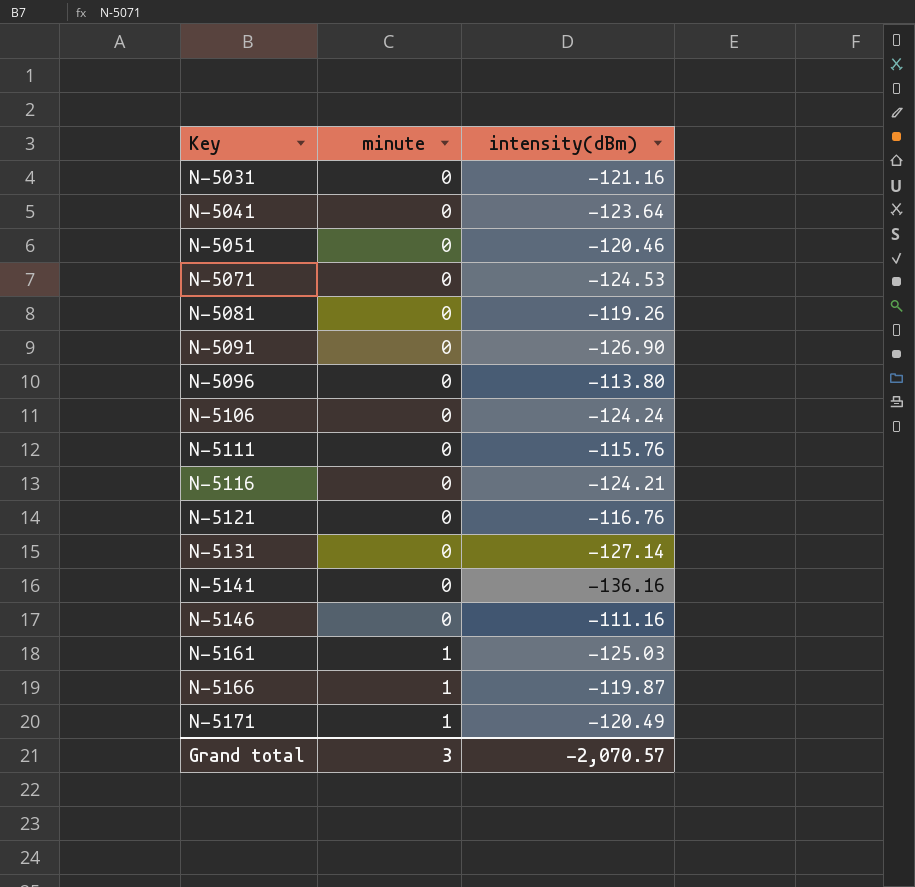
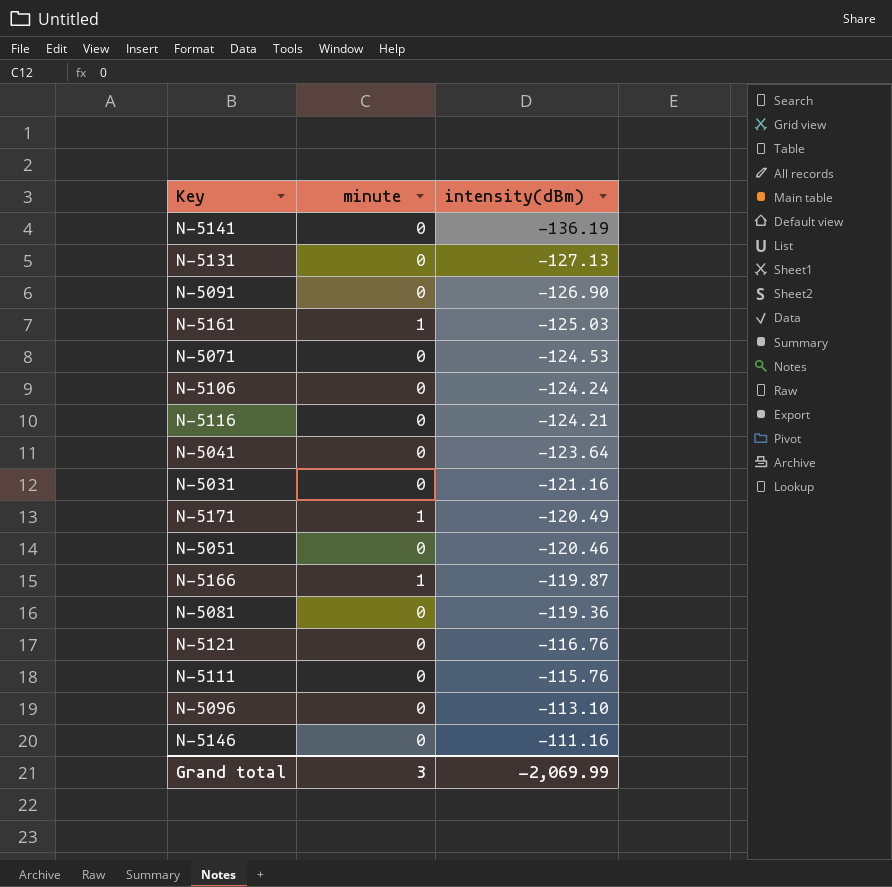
row order: Key ascending -> intensity(dBm) ascending
N-5141 | intensity(dBm): -136.16 -> -136.19
N-5131 | intensity(dBm): -127.14 -> -127.13
N-5081 | intensity(dBm): -119.26 -> -119.36
N-5096 | intensity(dBm): -113.80 -> -113.10
Grand total | intensity(dBm): -2,070.57 -> -2,069.99

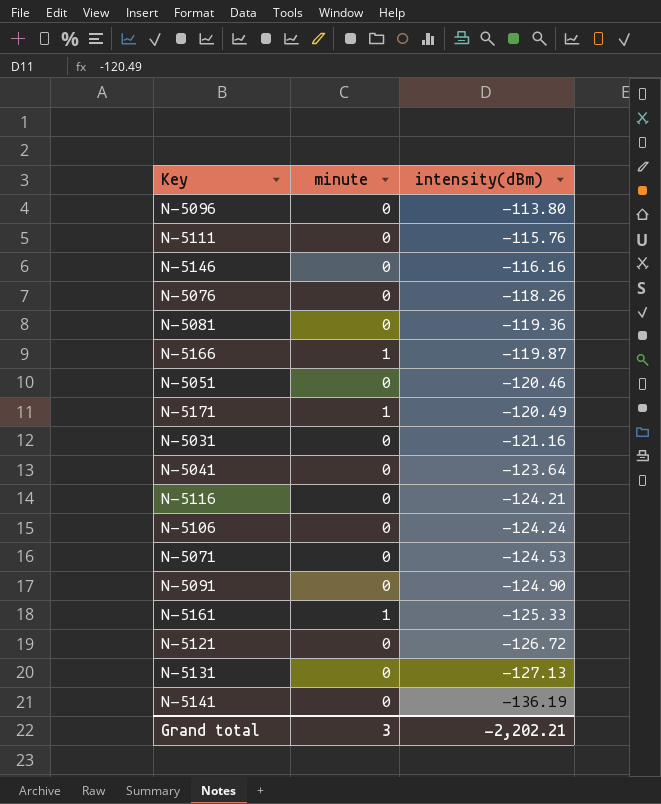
row order: intensity(dBm) ascending -> intensity(dBm) descending
N-5096 | intensity(dBm): -113.10 -> -113.80
N-5146 | intensity(dBm): -111.16 -> -116.16
row N-5076: none -> 0 | -118.26
N-5091 | intensity(dBm): -126.90 -> -124.90
N-5161 | intensity(dBm): -125.03 -> -125.33
N-5121 | intensity(dBm): -116.76 -> -126.72
Grand total | intensity(dBm): -2,069.99 -> -2,202.21

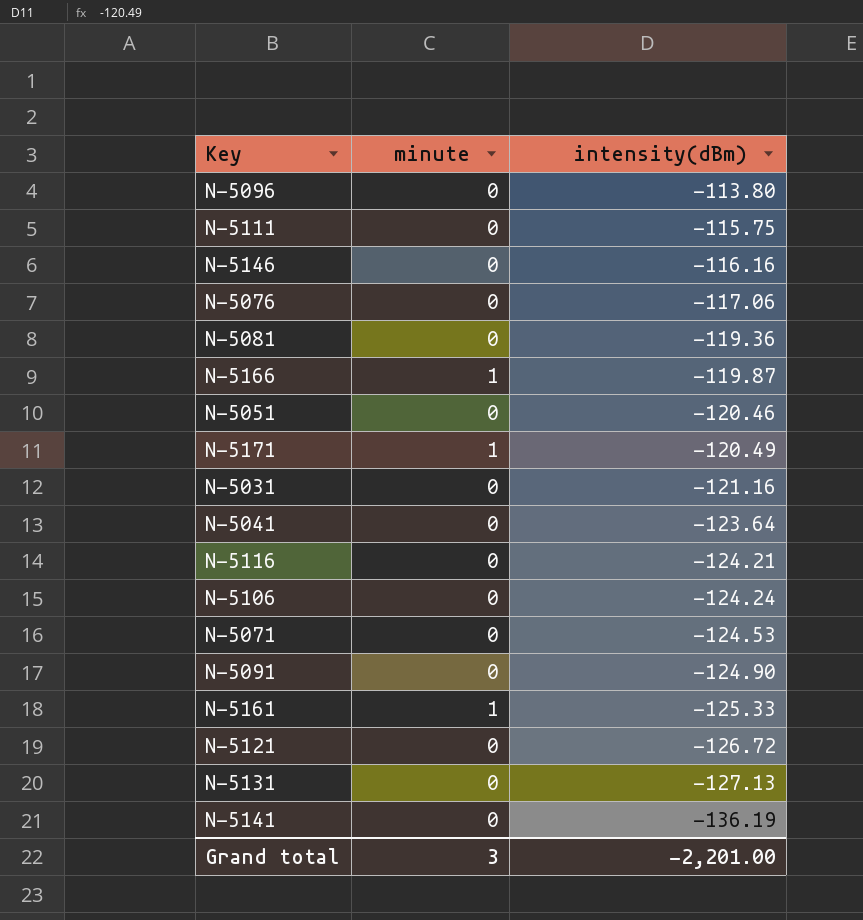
N-5111 | intensity(dBm): -115.76 -> -115.75
N-5076 | intensity(dBm): -118.26 -> -117.06
Grand total | intensity(dBm): -2,202.21 -> -2,201.00

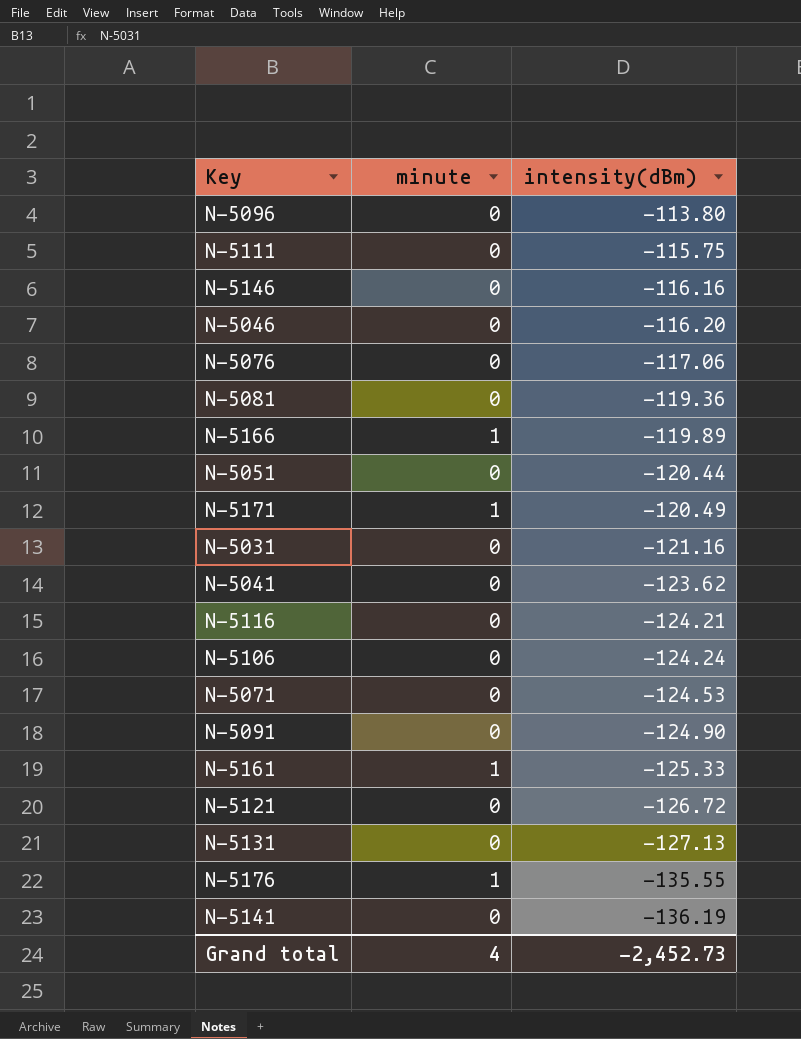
row N-5046: none -> 0 | -116.20
N-5166 | intensity(dBm): -119.87 -> -119.89
N-5051 | intensity(dBm): -120.46 -> -120.44
N-5041 | intensity(dBm): -123.64 -> -123.62
row N-5176: none -> 1 | -135.55
Grand total | minute: 3 -> 4
Grand total | intensity(dBm): -2,201.00 -> -2,452.73

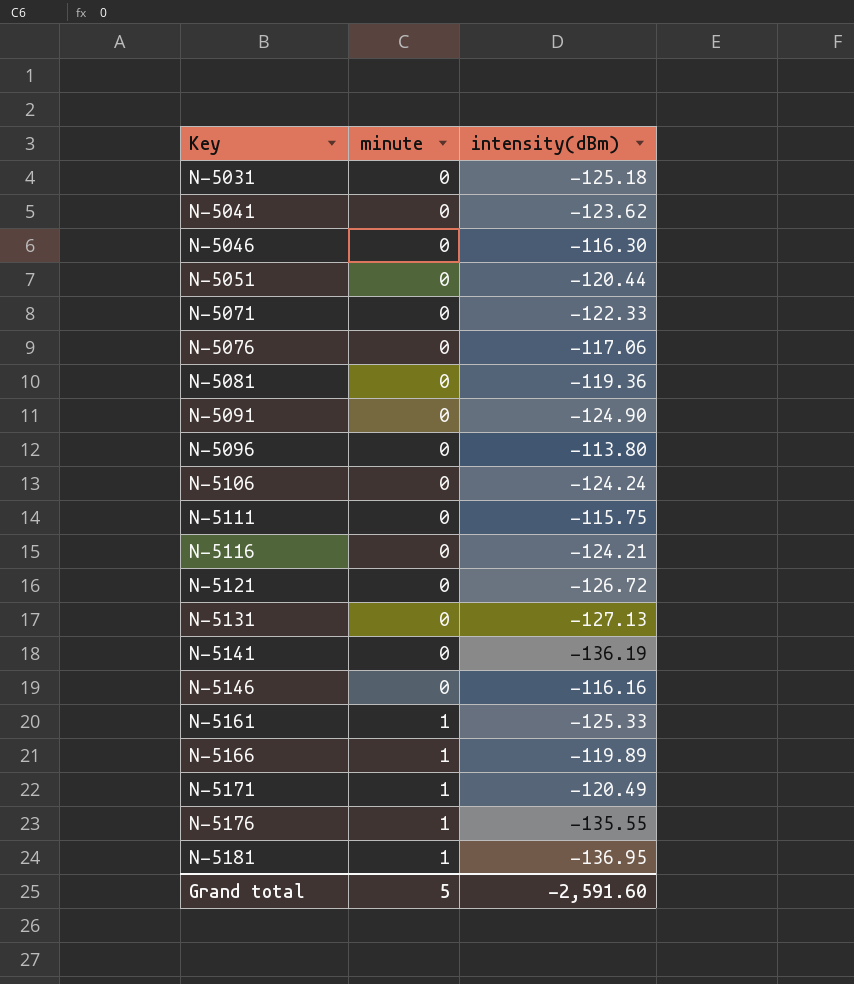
row order: intensity(dBm) descending -> Key ascending
N-5031 | intensity(dBm): -121.16 -> -125.18
N-5046 | intensity(dBm): -116.20 -> -116.30
N-5071 | intensity(dBm): -124.53 -> -122.33
row N-5181: none -> 1 | -136.95
Grand total | minute: 4 -> 5
Grand total | intensity(dBm): -2,452.73 -> -2,591.60

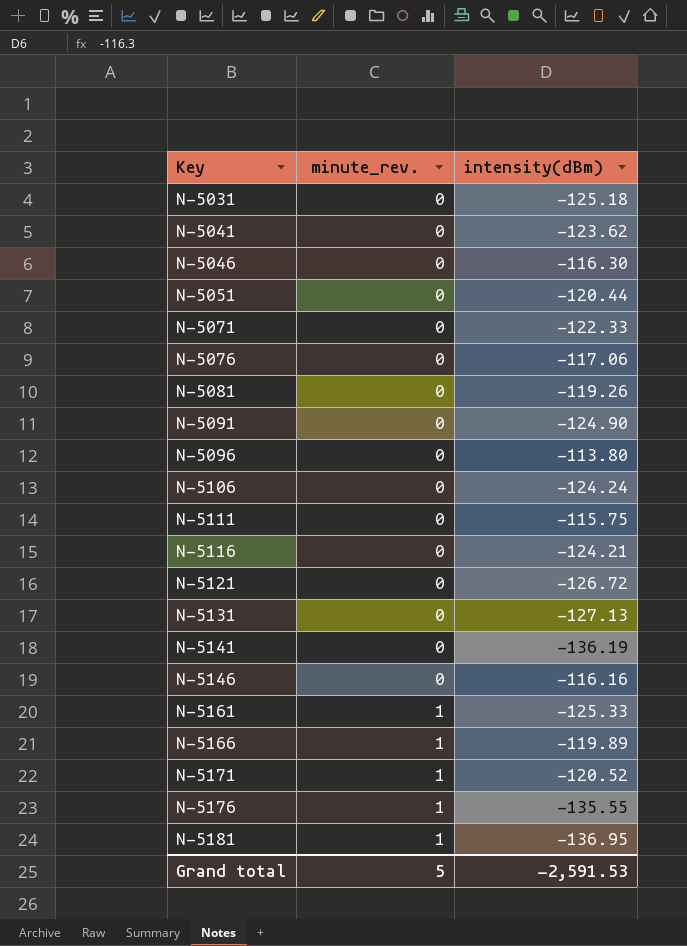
column name: minute -> minute_rev.
N-5081 | intensity(dBm): -119.36 -> -119.26
N-5171 | intensity(dBm): -120.49 -> -120.52
Grand total | intensity(dBm): -2,591.60 -> -2,591.53

